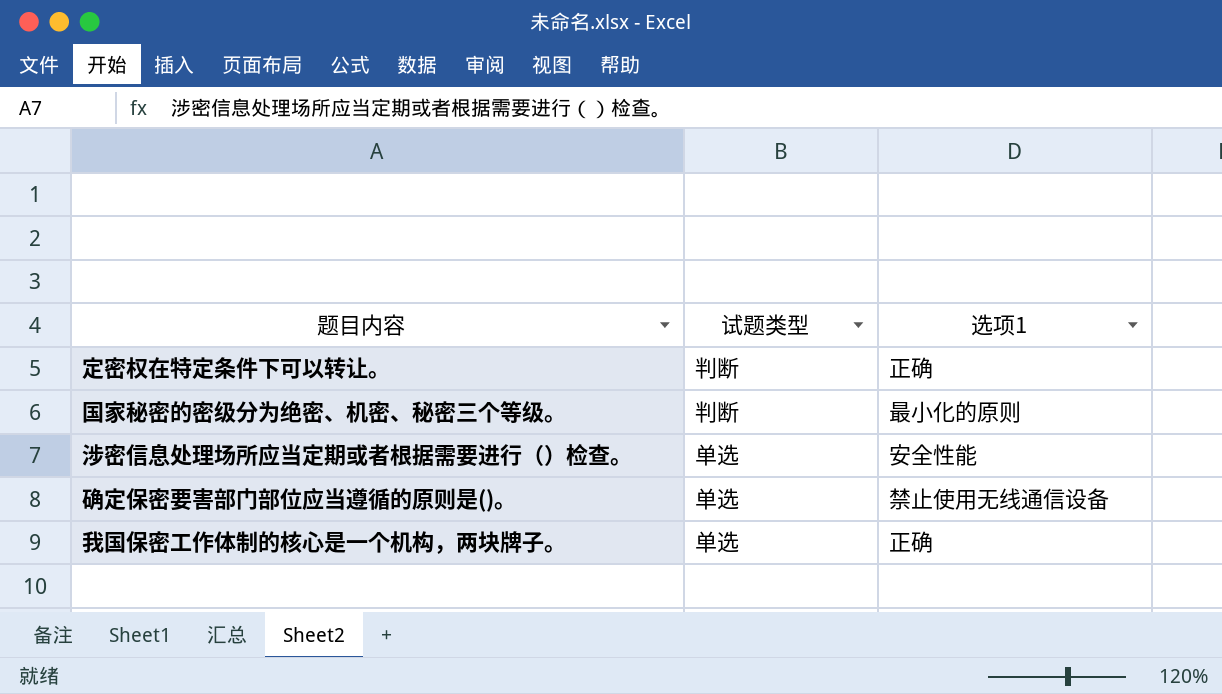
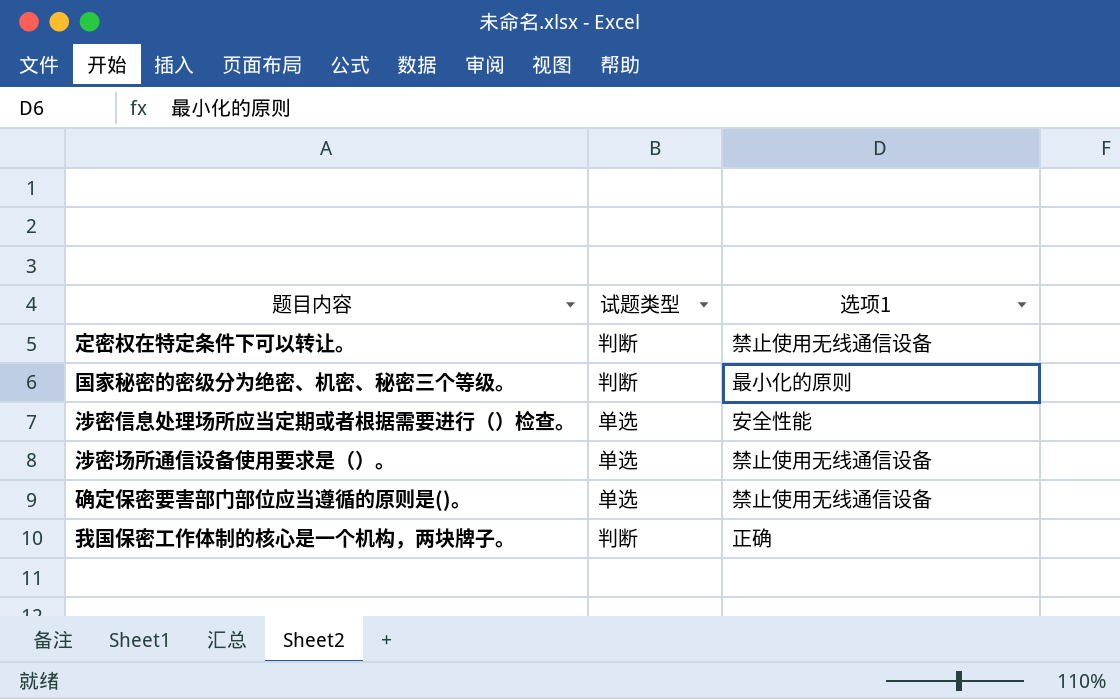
定密权在特定条件下可以转让。 | 选项1: 正确 -> 禁止使用无线通信设备
row 涉密场所通信设备使用要求是（）。: none -> 单选 | 禁止使用无线通信设备
我国保密工作体制的核心是一个机构，两块牌子。 | 试题类型: 单选 -> 判断

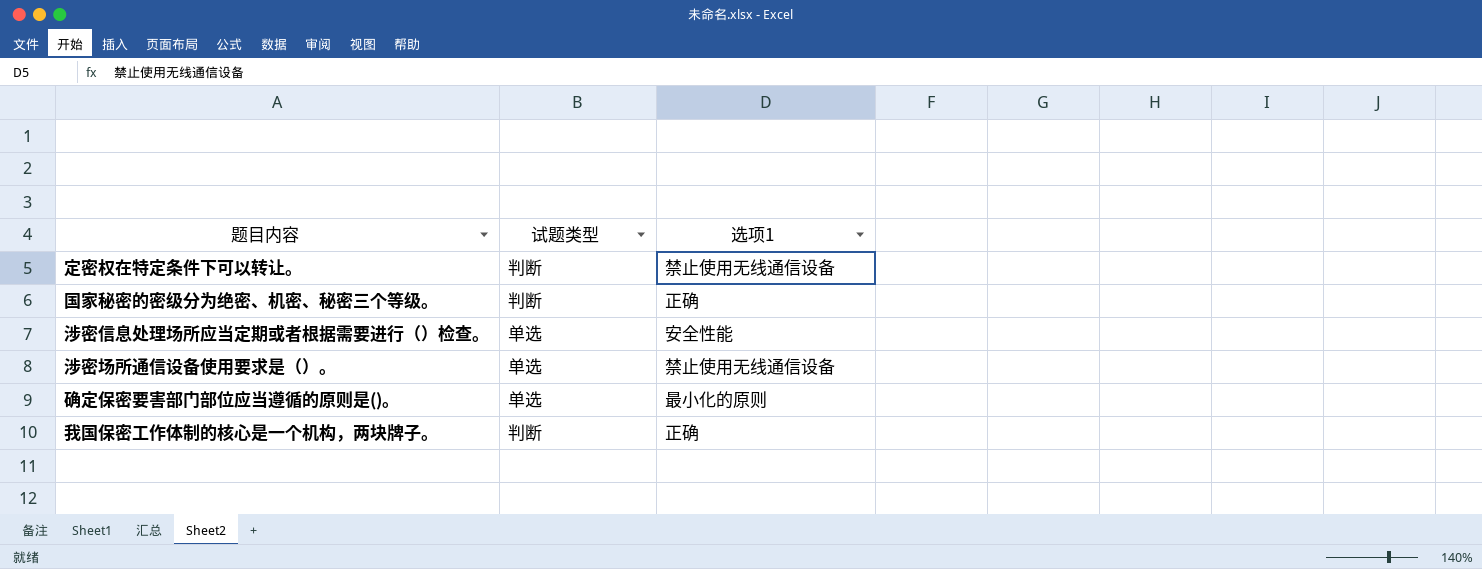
国家秘密的密级分为绝密、机密、秘密三个等级。 | 选项1: 最小化的原则 -> 正确
确定保密要害部门部位应当遵循的原则是()。 | 选项1: 禁止使用无线通信设备 -> 最小化的原则

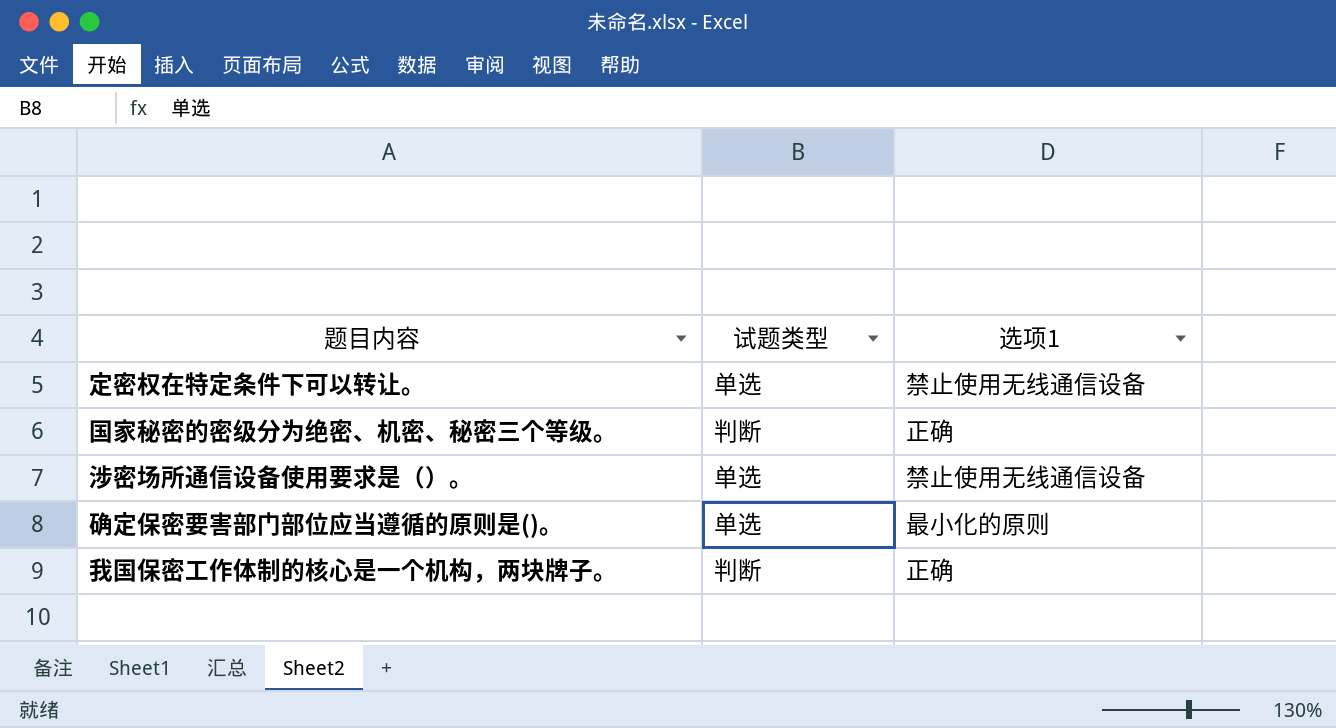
row 涉密信息处理场所应当定期或者根据需要进行（）检查。: 单选 | 安全性能 -> none
定密权在特定条件下可以转让。 | 试题类型: 判断 -> 单选

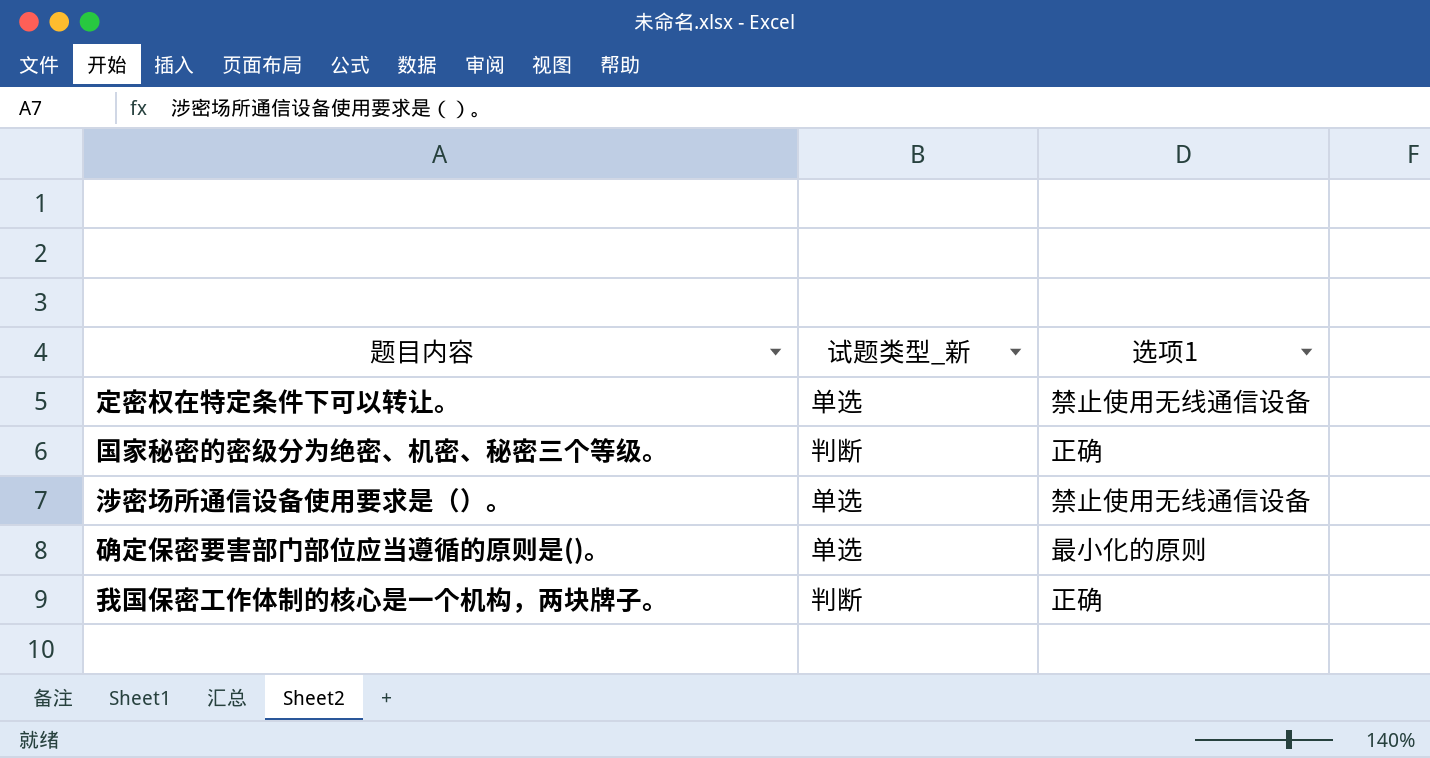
column name: 试题类型 -> 试题类型_新

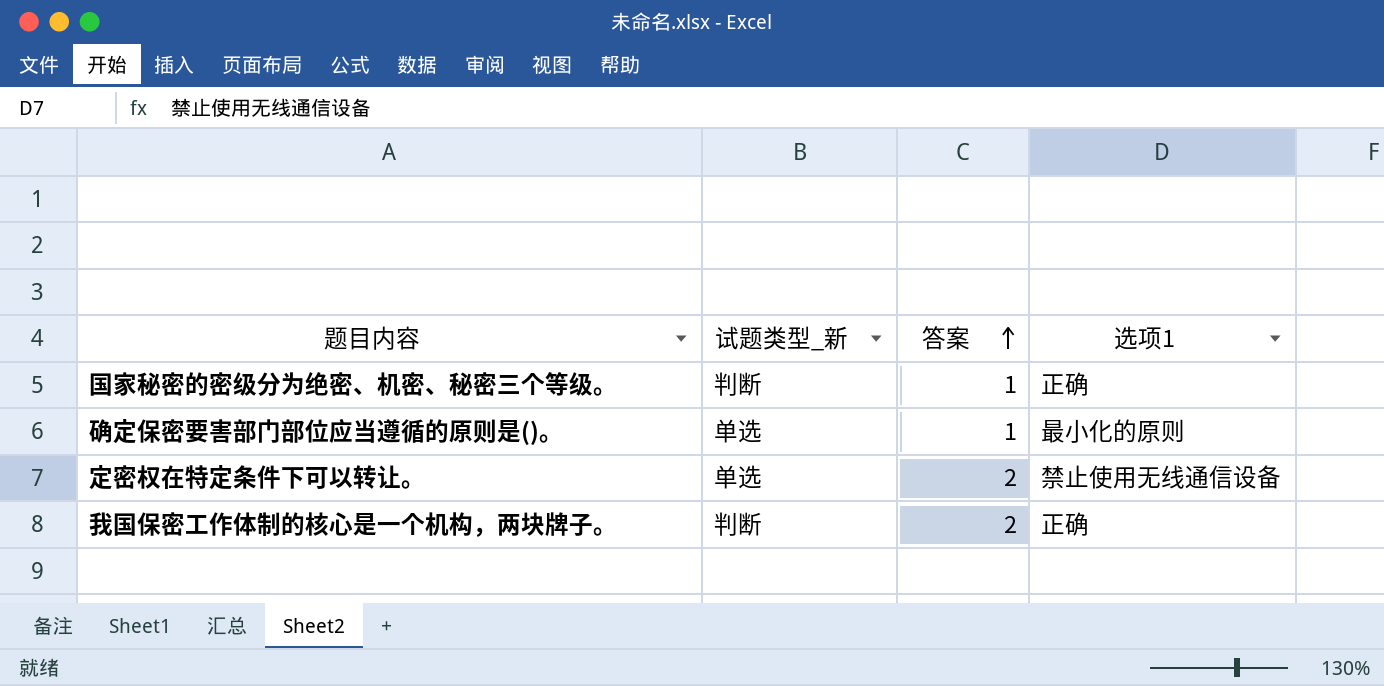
row order: none -> 答案 ascending
column 答案 | position: none -> 3
row 涉密场所通信设备使用要求是（）。: 单选 | 禁止使用无线通信设备 -> none

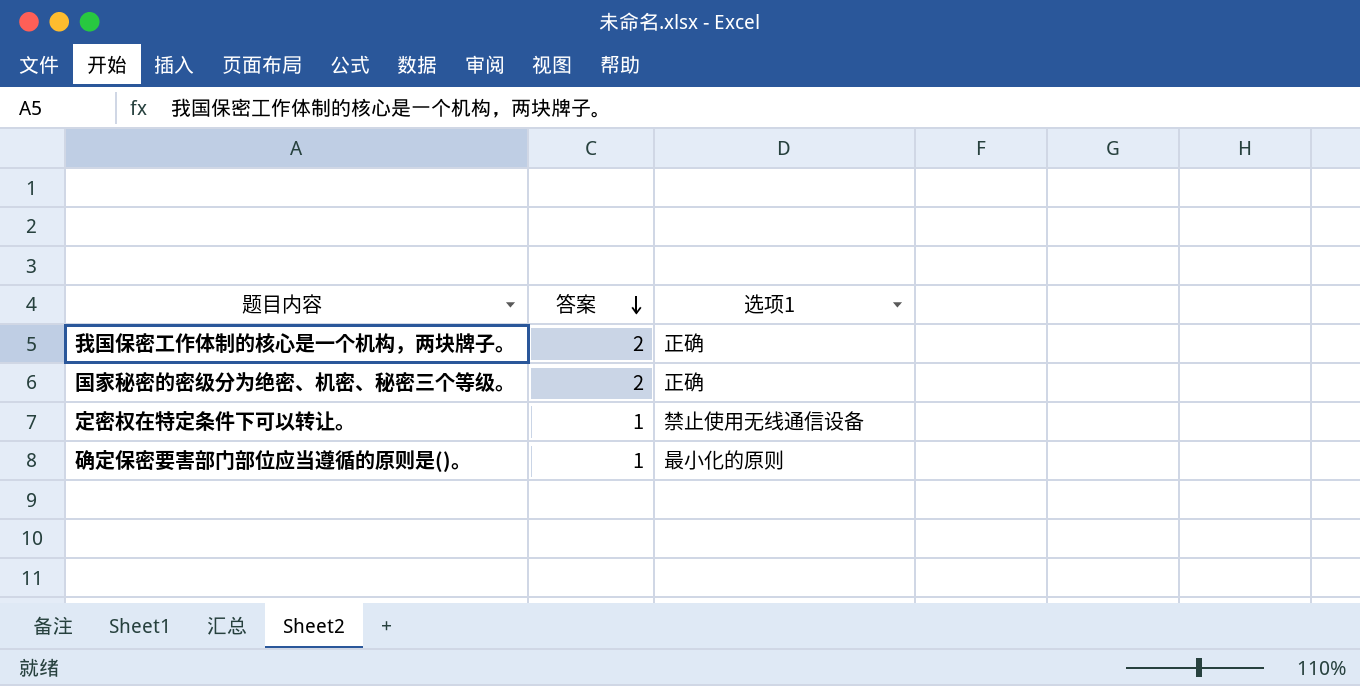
row order: 答案 ascending -> 答案 descending
column 试题类型_新 | position: 2 -> none
国家秘密的密级分为绝密、机密、秘密三个等级。 | 答案: 1 -> 2
定密权在特定条件下可以转让。 | 答案: 2 -> 1

